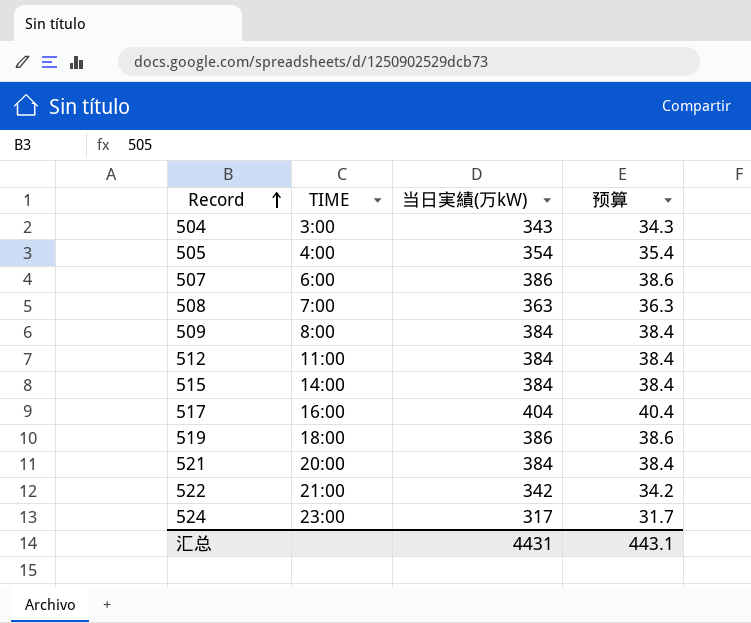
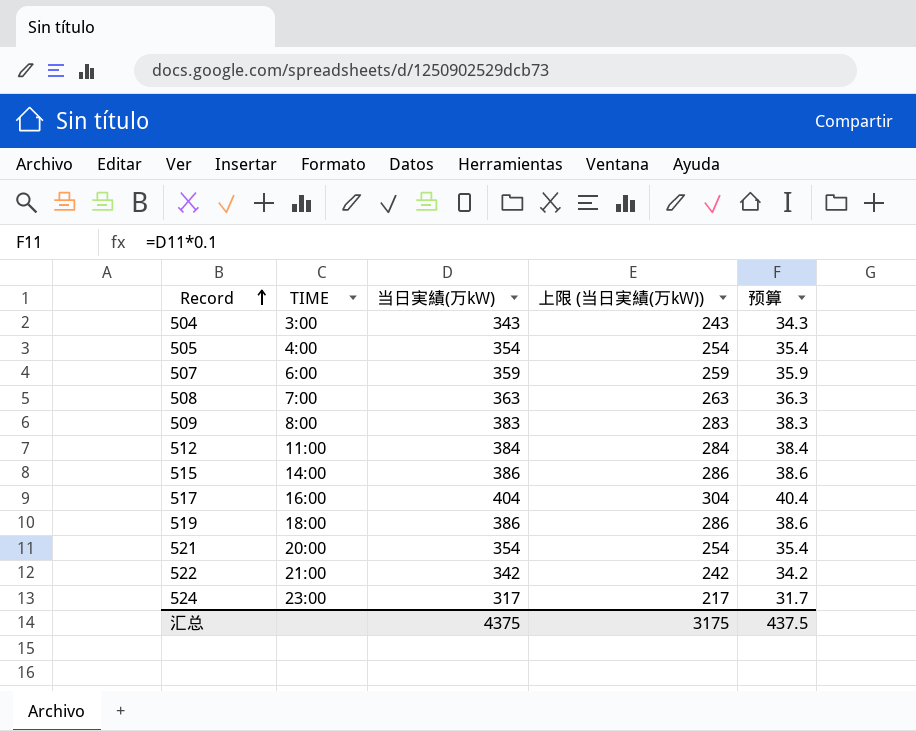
column 上限 (当日実績(万kW)) | formula: none -> [当日実績(万kW)] - 100
507 | 当日実績(万kW): 386 -> 359
507 | 预算: 38.6 -> 35.9
509 | 当日実績(万kW): 384 -> 383
509 | 预算: 38.4 -> 38.3
515 | 当日実績(万kW): 384 -> 386
515 | 预算: 38.4 -> 38.6
521 | 当日実績(万kW): 384 -> 354
521 | 预算: 38.4 -> 35.4
汇总 | 当日実績(万kW): 4431 -> 4375
汇总 | 预算: 443.1 -> 437.5

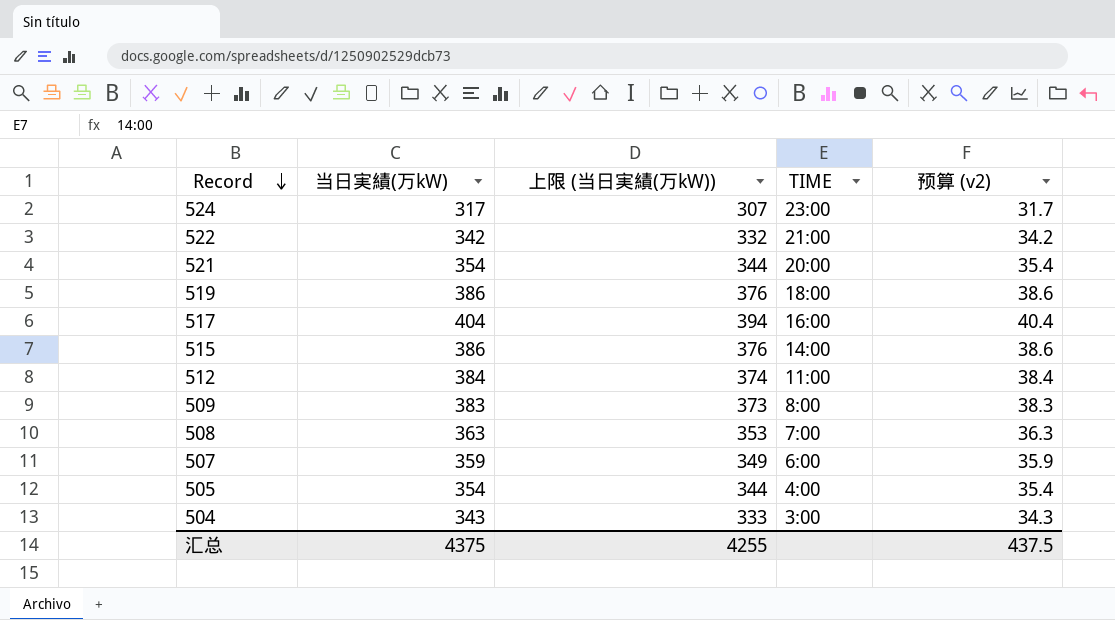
row order: Record ascending -> Record descending
column 上限 (当日実績(万kW)) | formula: [当日実績(万kW)] - 100 -> [当日実績(万kW)] - 10
column TIME | position: 2 -> 4
column name: 预算 -> 预算 (v2)
汇总 | 上限 (当日実績(万kW)): 3175 -> 4255

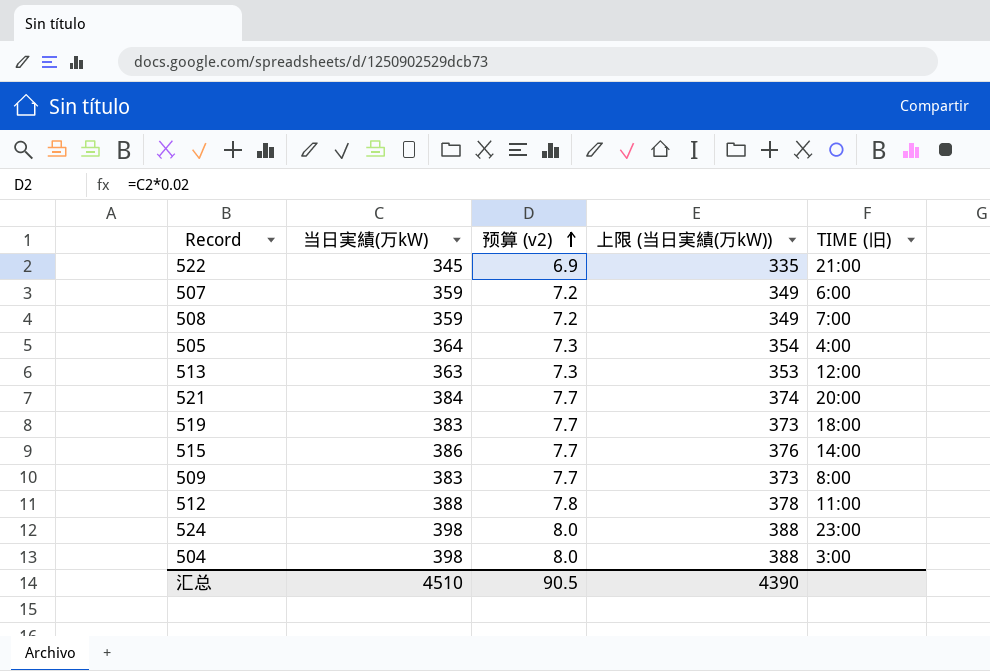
row order: Record descending -> 预算 (v2) ascending
column 预算 (v2) | formula: [当日実績(万kW)] * 0.1 -> [当日実績(万kW)] * 0.02
column 预算 (v2) | position: 5 -> 3
column name: TIME -> TIME (旧)
row 517: 404 | 394 | 16:00 | 40.4 -> none
522 | 当日実績(万kW): 342 -> 345
522 | 上限 (当日実績(万kW)): 332 -> 335
508 | 当日実績(万kW): 363 -> 359
508 | 上限 (当日実績(万kW)): 353 -> 349
505 | 当日実績(万kW): 354 -> 364
505 | 上限 (当日実績(万kW)): 344 -> 354
row 513: none -> 363 | 7.3 | 353 | 12:00
521 | 当日実績(万kW): 354 -> 384
521 | 上限 (当日実績(万kW)): 344 -> 374
519 | 当日実績(万kW): 386 -> 383
519 | 上限 (当日実績(万kW)): 376 -> 373
512 | 当日実績(万kW): 384 -> 388
512 | 上限 (当日実績(万kW)): 374 -> 378
524 | 当日実績(万kW): 317 -> 398
524 | 上限 (当日実績(万kW)): 307 -> 388
504 | 当日実績(万kW): 343 -> 398
504 | 上限 (当日実績(万kW)): 333 -> 388
汇总 | 当日実績(万kW): 4375 -> 4510
汇总 | 预算 (v2): 437.5 -> 90.5
汇总 | 上限 (当日実績(万kW)): 4255 -> 4390

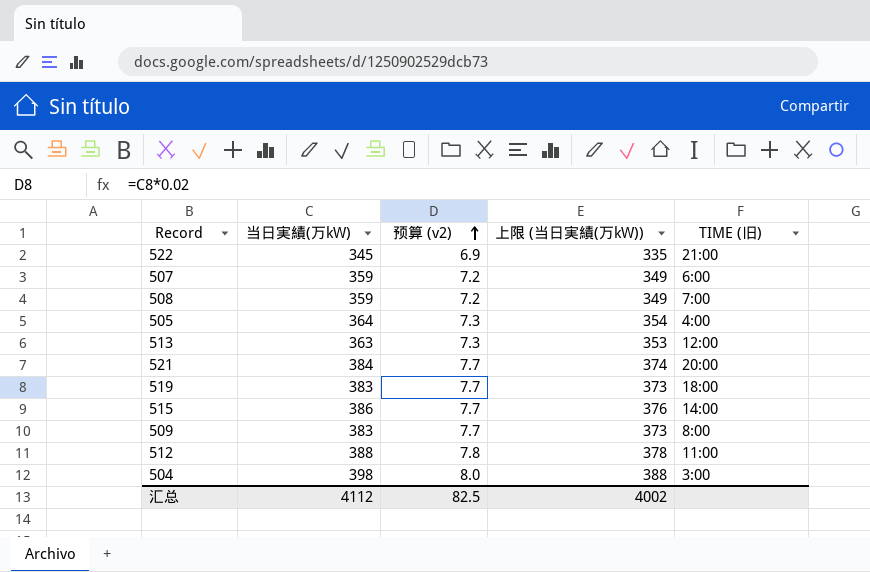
row 524: 398 | 8.0 | 388 | 23:00 -> none
汇总 | 当日実績(万kW): 4510 -> 4112
汇总 | 预算 (v2): 90.5 -> 82.5
汇总 | 上限 (当日実績(万kW)): 4390 -> 4002

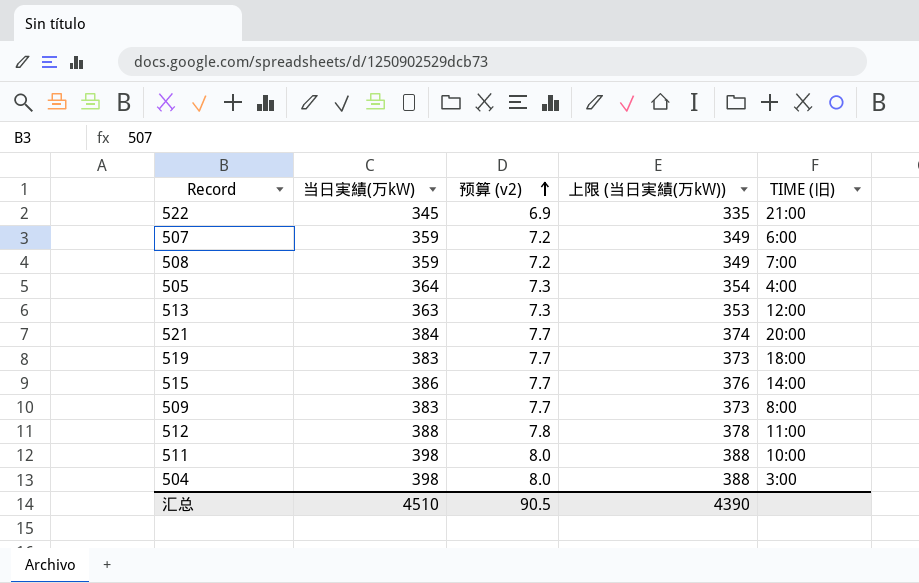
row 511: none -> 398 | 8.0 | 388 | 10:00
汇总 | 当日実績(万kW): 4112 -> 4510
汇总 | 预算 (v2): 82.5 -> 90.5
汇总 | 上限 (当日実績(万kW)): 4002 -> 4390

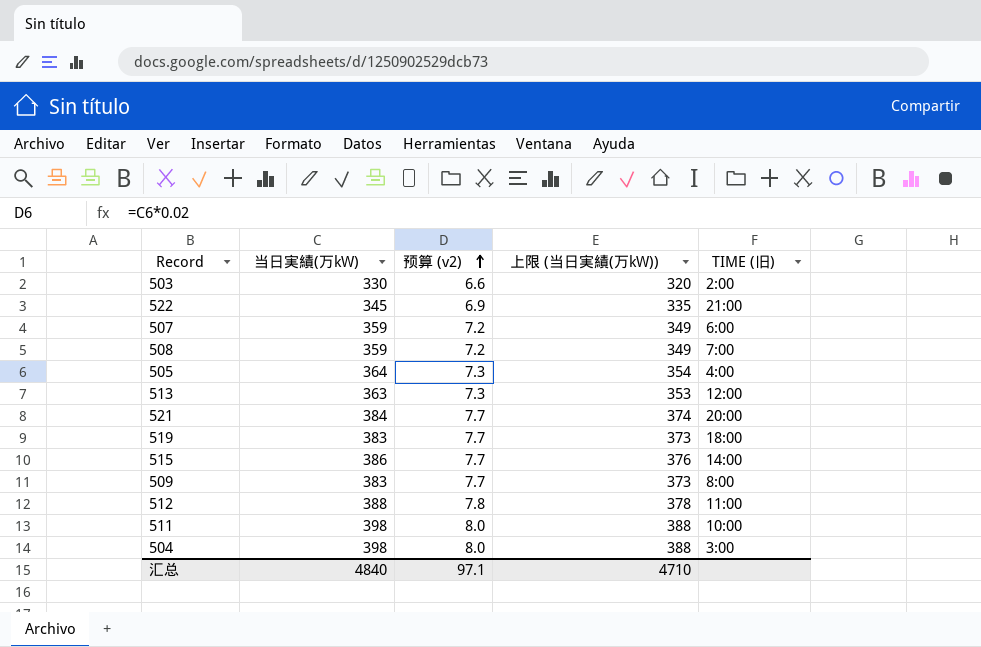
row 503: none -> 330 | 6.6 | 320 | 2:00
汇总 | 当日実績(万kW): 4510 -> 4840
汇总 | 预算 (v2): 90.5 -> 97.1
汇总 | 上限 (当日実績(万kW)): 4390 -> 4710

